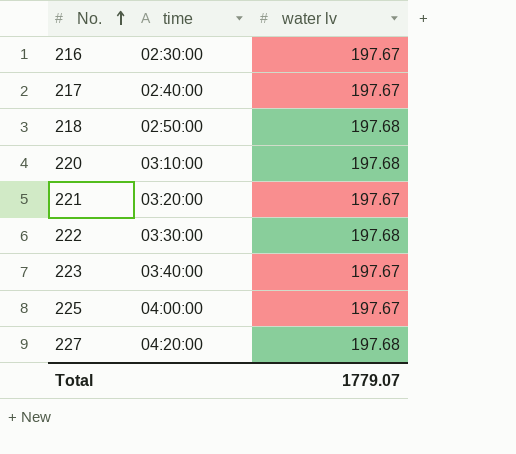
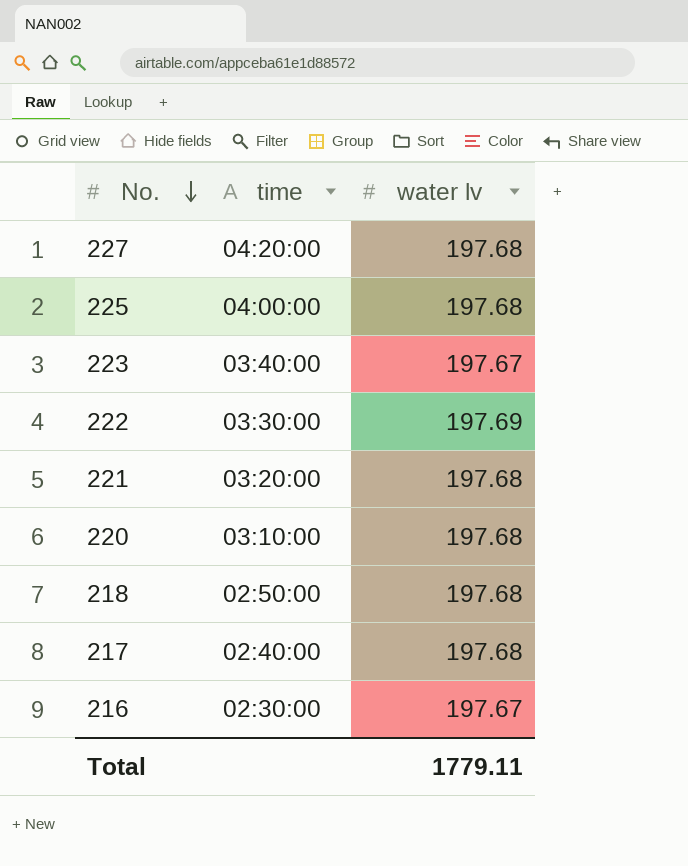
row order: No. ascending -> No. descending
225 | water lv: 197.67 -> 197.68
222 | water lv: 197.68 -> 197.69
221 | water lv: 197.67 -> 197.68
217 | water lv: 197.67 -> 197.68
Total | water lv: 1779.07 -> 1779.11

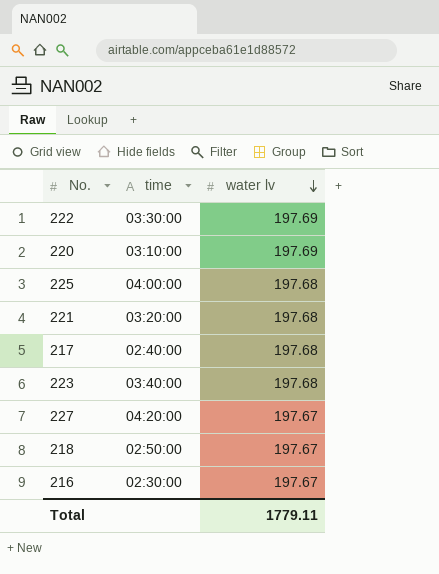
row order: No. descending -> water lv descending
220 | water lv: 197.68 -> 197.69
223 | water lv: 197.67 -> 197.68
227 | water lv: 197.68 -> 197.67
218 | water lv: 197.68 -> 197.67

